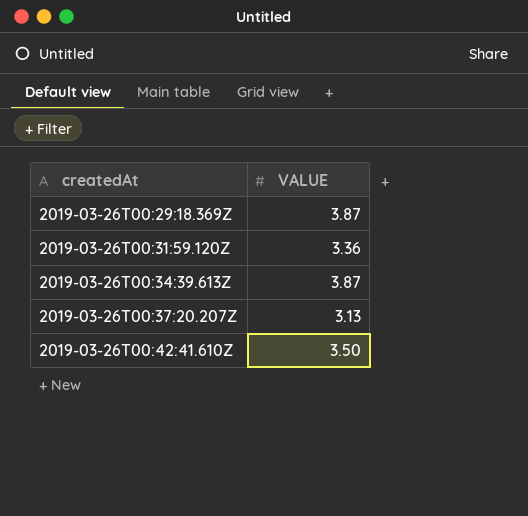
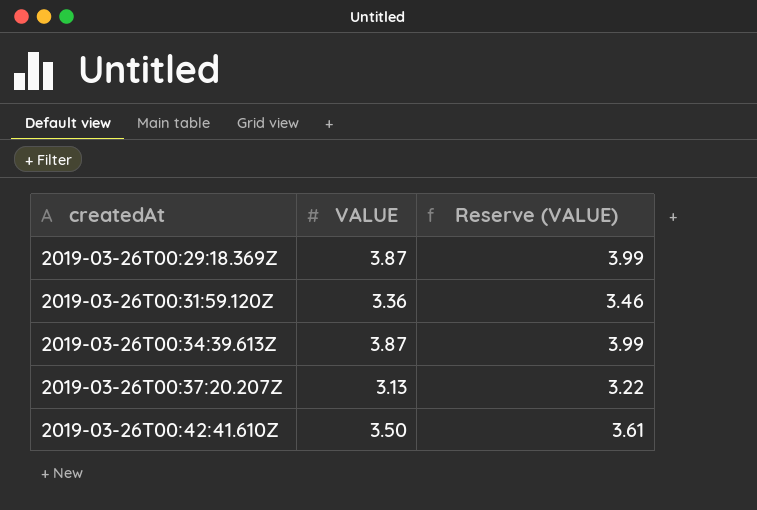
column Reserve (VALUE) | formula: none -> [VALUE] * 1.03

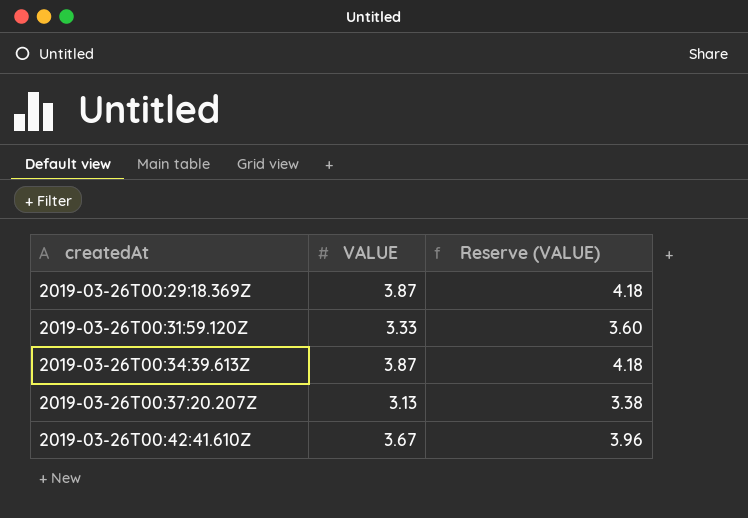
column Reserve (VALUE) | formula: [VALUE] * 1.03 -> [VALUE] * 1.08
2019-03-26T00:31:59.120Z | VALUE: 3.36 -> 3.33
2019-03-26T00:42:41.610Z | VALUE: 3.50 -> 3.67

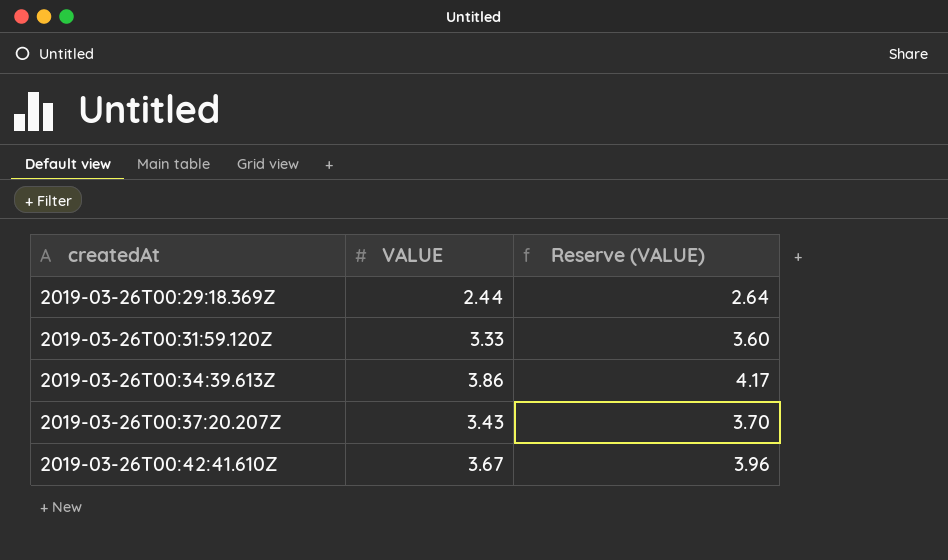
2019-03-26T00:29:18.369Z | VALUE: 3.87 -> 2.44
2019-03-26T00:29:18.369Z | Reserve (VALUE): 4.18 -> 2.64
2019-03-26T00:34:39.613Z | VALUE: 3.87 -> 3.86
2019-03-26T00:34:39.613Z | Reserve (VALUE): 4.18 -> 4.17
2019-03-26T00:37:20.207Z | VALUE: 3.13 -> 3.43
2019-03-26T00:37:20.207Z | Reserve (VALUE): 3.38 -> 3.70

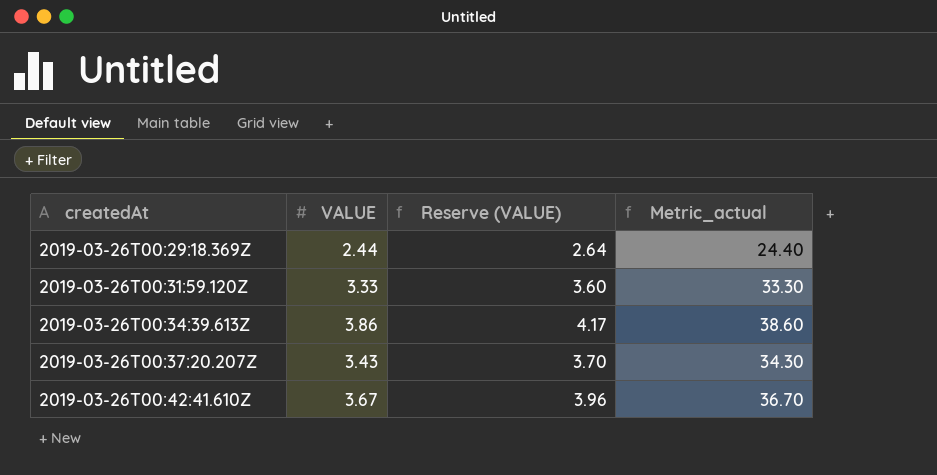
column Metric_actual | formula: none -> [VALUE] * 10

